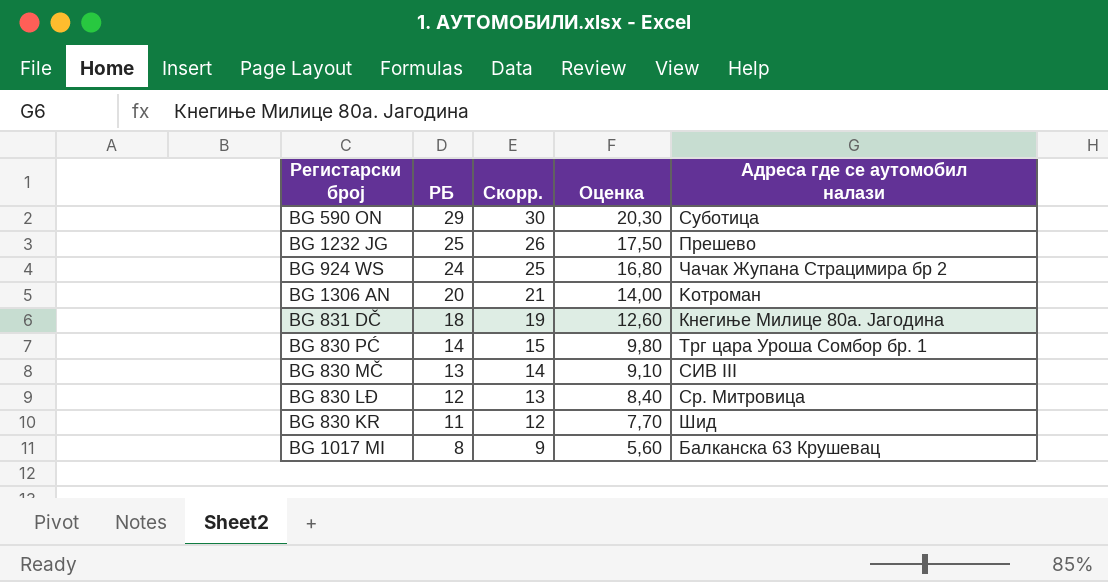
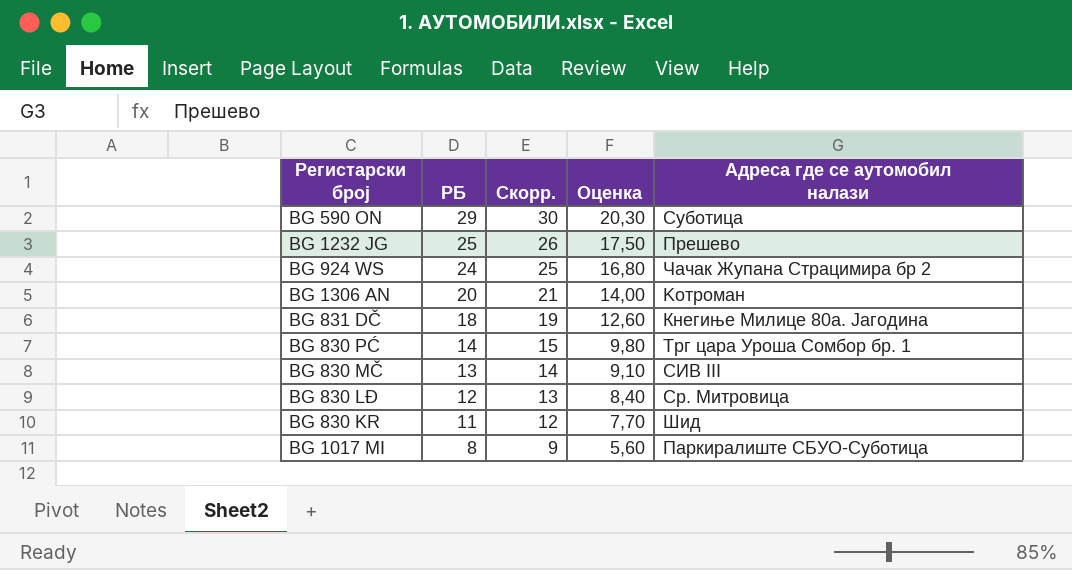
BG 1017 MI | Адреса где се аутомобил налази: Балканска 63 Крушевац -> Паркиралиште СБУО-Суботица

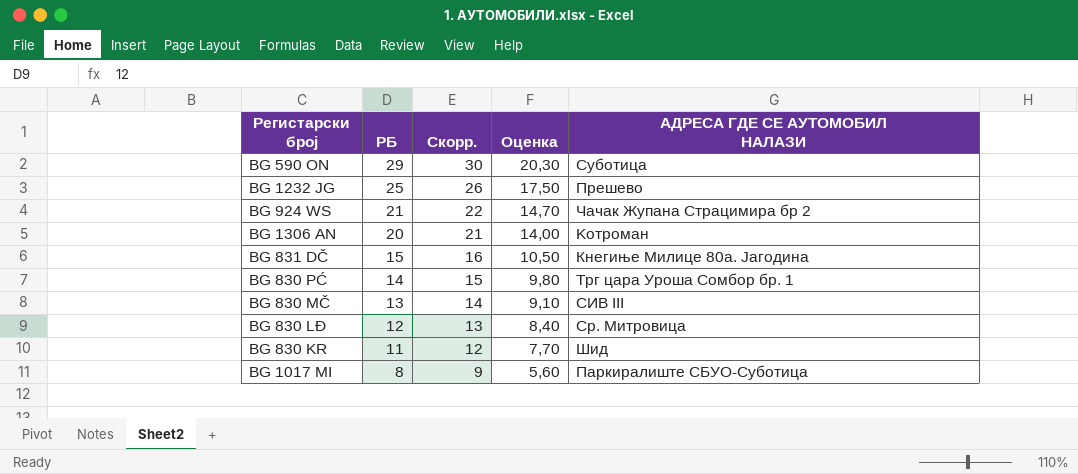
column name: Адреса где се аутомобил налази -> АДРЕСА ГДЕ СЕ АУТОМОБИЛ НАЛАЗИ
BG 924 WS | РБ: 24 -> 21
BG 924 WS | Скорр.: 25 -> 22
BG 924 WS | Оценка: 16,80 -> 14,70
BG 831 DČ | РБ: 18 -> 15
BG 831 DČ | Скорр.: 19 -> 16
BG 831 DČ | Оценка: 12,60 -> 10,50

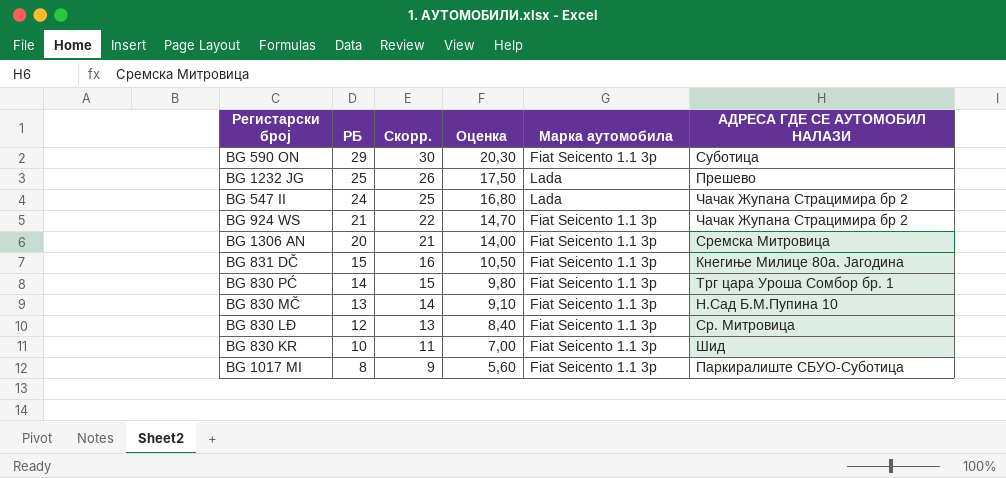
column Марка аутомобила | position: none -> 5
row BG 547 II: none -> 24 | 25 | 16,80 | Lada | Чачак Жупана Страцимира бр 2
BG 1306 AN | АДРЕСА ГДЕ СЕ АУТОМОБИЛ НАЛАЗИ: Koтроман -> Сремска Митровица
BG 830 MČ | АДРЕСА ГДЕ СЕ АУТОМОБИЛ НАЛАЗИ: СИВ III -> Н.Сад Б.М.Пупина 10
BG 830 KR | РБ: 11 -> 10
BG 830 KR | Скорр.: 12 -> 11
BG 830 KR | Оценка: 7,70 -> 7,00

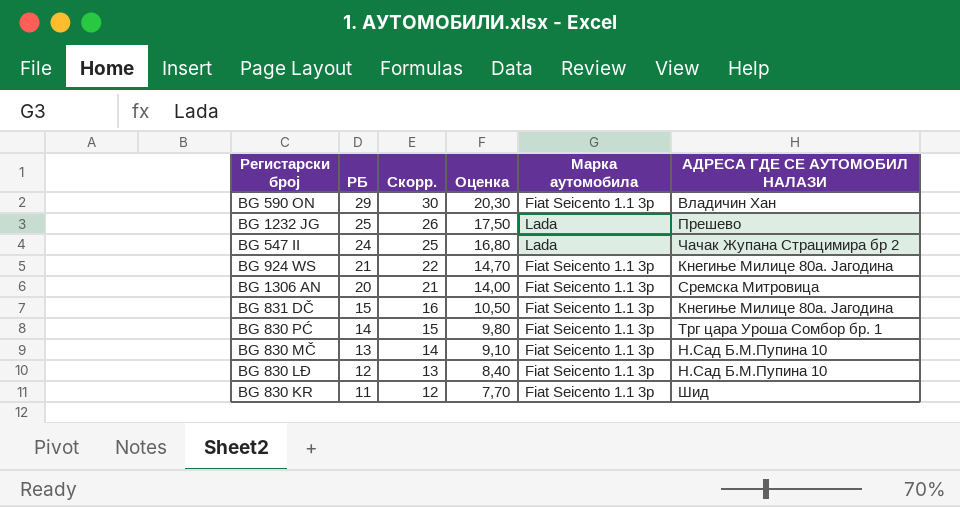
row BG 1017 MI: 8 | 9 | 5,60 | Fiat Seicento 1.1 3p | Паркиралиште СБУО-Суботица -> none
BG 590 ON | АДРЕСА ГДЕ СЕ АУТОМОБИЛ НАЛАЗИ: Суботица -> Владичин Хан
BG 924 WS | АДРЕСА ГДЕ СЕ АУТОМОБИЛ НАЛАЗИ: Чачак Жупана Страцимира бр 2 -> Кнегиње Милице 80а. Јагодина
BG 830 LĐ | АДРЕСА ГДЕ СЕ АУТОМОБИЛ НАЛАЗИ: Ср. Митровица -> Н.Сад Б.М.Пупина 10
BG 830 KR | РБ: 10 -> 11
BG 830 KR | Скорр.: 11 -> 12
BG 830 KR | Оценка: 7,00 -> 7,70

